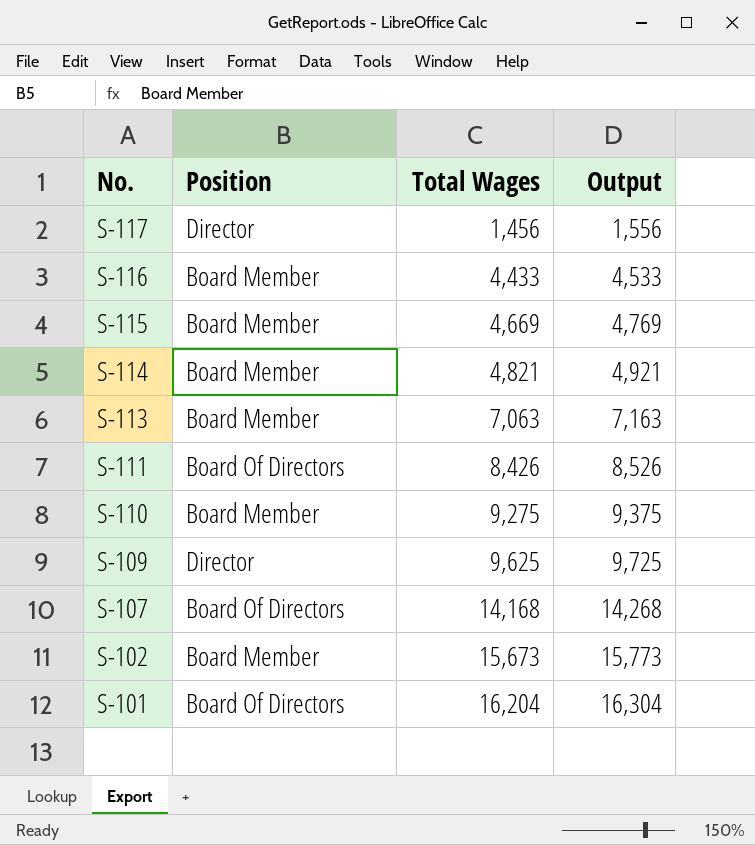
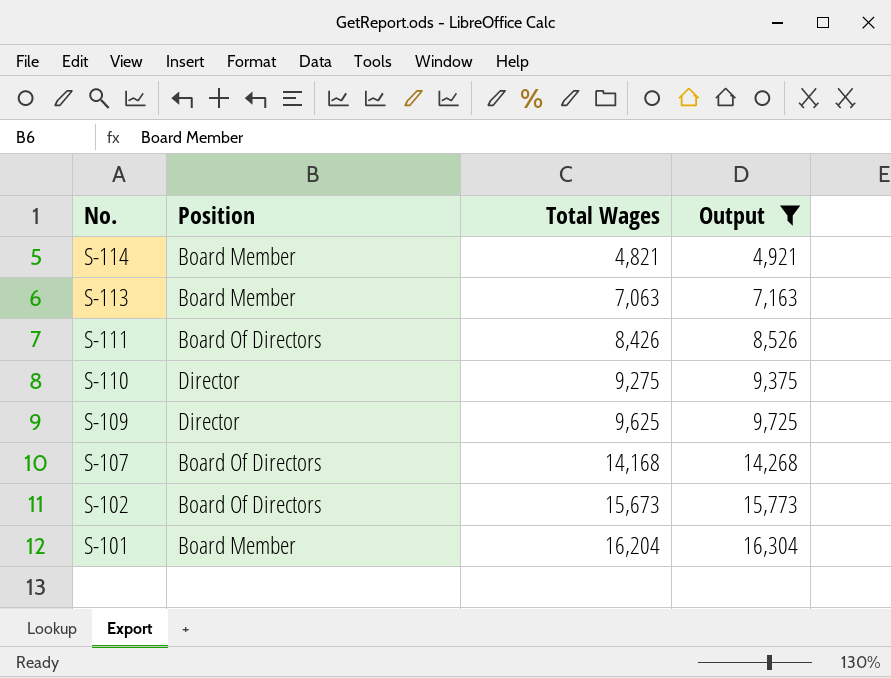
filter: none -> Output >= 4,921
S-110 | Position: Board Member -> Director
S-102 | Position: Board Member -> Board Of Directors
S-101 | Position: Board Of Directors -> Board Member

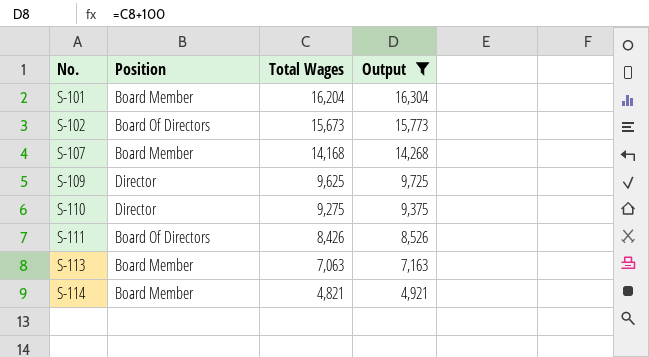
row order: No. descending -> No. ascending
S-107 | Position: Board Of Directors -> Board Member

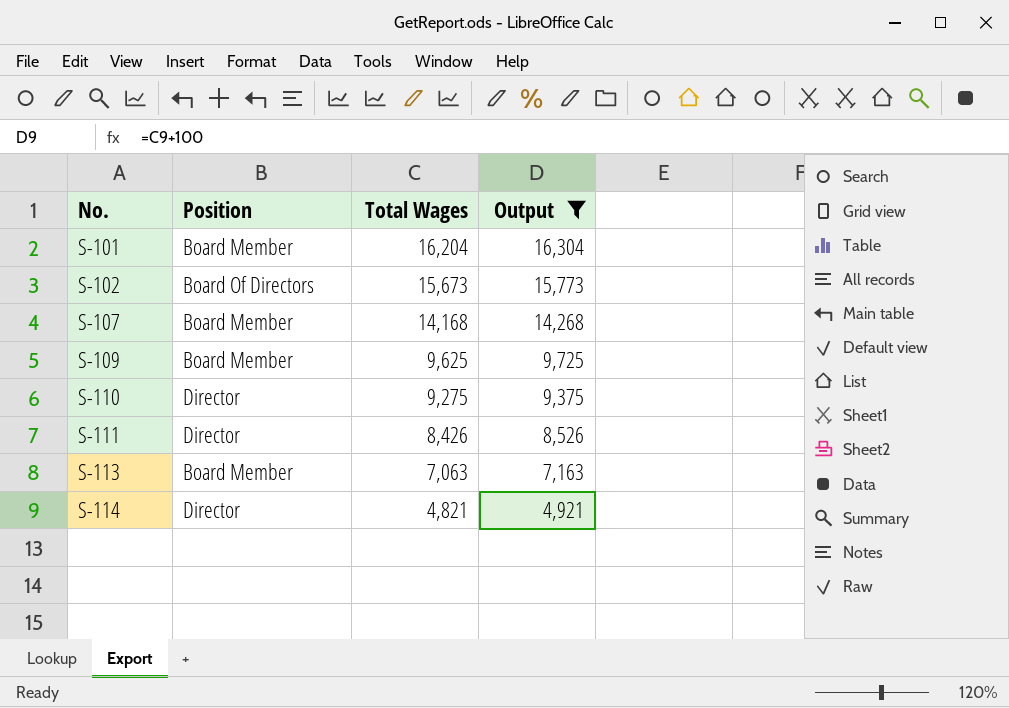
S-109 | Position: Director -> Board Member
S-111 | Position: Board Of Directors -> Director
S-114 | Position: Board Member -> Director

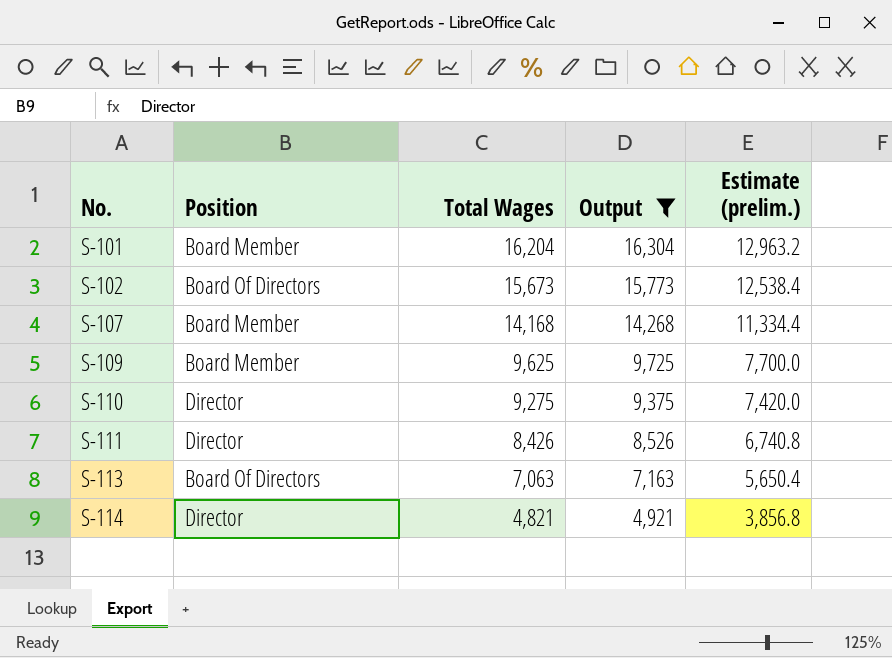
column Estimate (prelim.) | formula: none -> [Total Wages] * 0.8
S-113 | Position: Board Member -> Board Of Directors

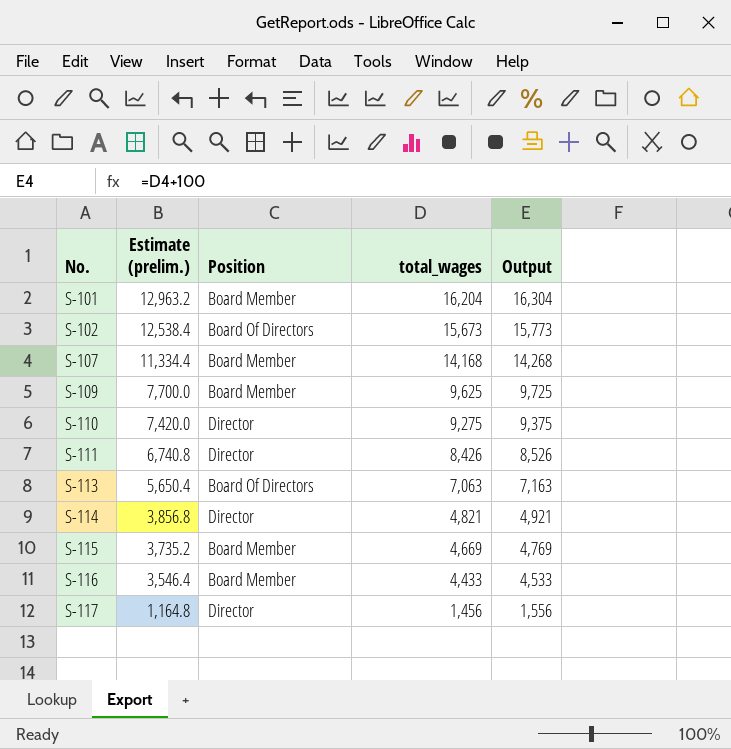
filter: Output >= 4,921 -> none
column Estimate (prelim.) | position: 5 -> 2
column name: Total Wages -> total_wages

